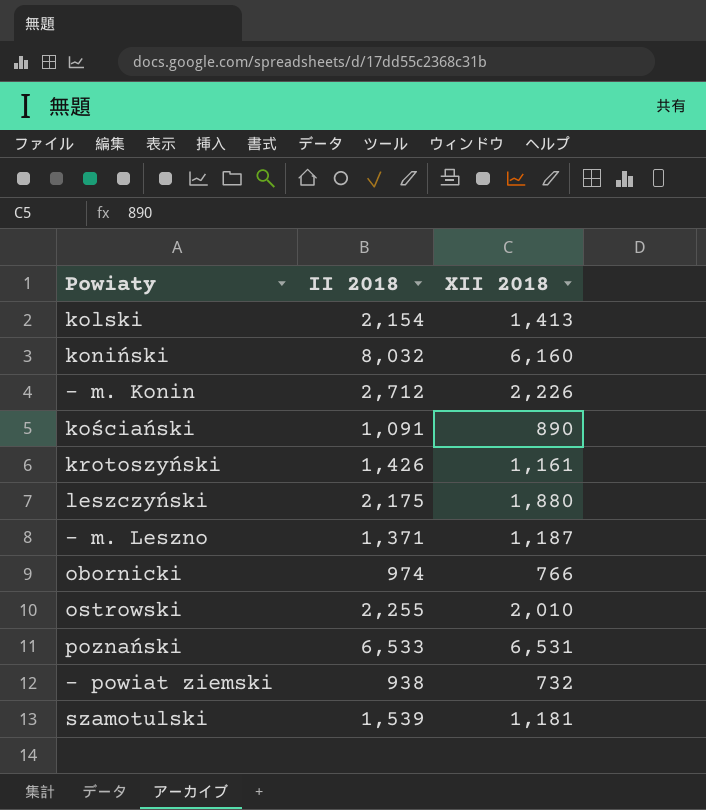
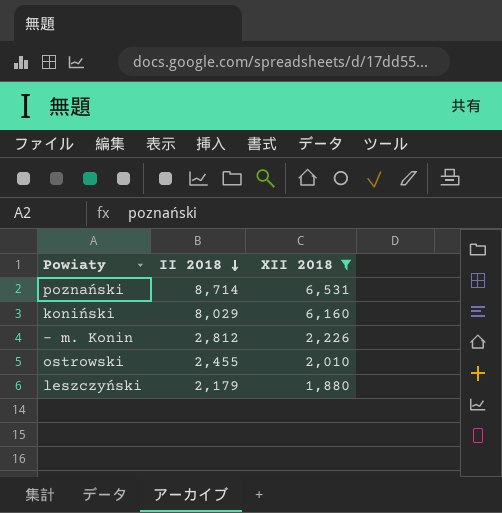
filter: none -> XII 2018 >= 1,880
row order: none -> II 2018 descending
poznański | II 2018: 6,533 -> 8,714
koniński | II 2018: 8,032 -> 8,029
- m. Konin | II 2018: 2,712 -> 2,812
ostrowski | II 2018: 2,255 -> 2,455
leszczyński | II 2018: 2,175 -> 2,179

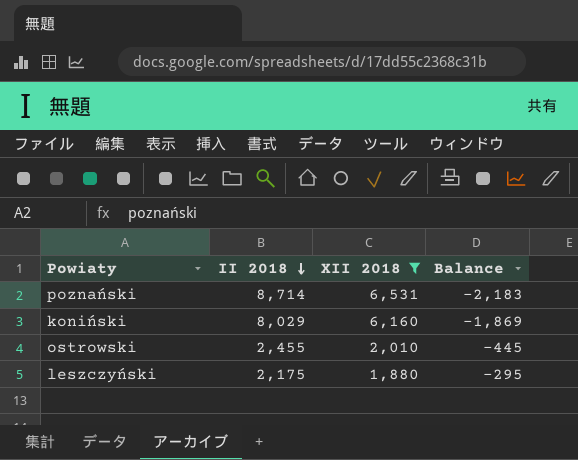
column Balance | formula: none -> [XII 2018] - [II 2018]
row - m. Konin: 2,812 | 2,226 -> none
leszczyński | II 2018: 2,179 -> 2,175

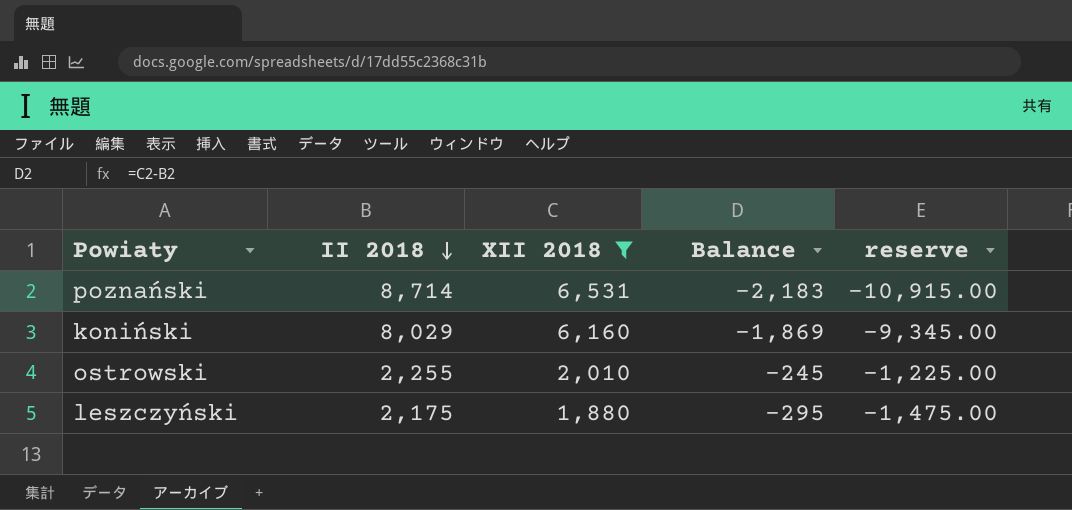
column reserve | formula: none -> [Balance] * 5
ostrowski | II 2018: 2,455 -> 2,255
ostrowski | Balance: -445 -> -245

